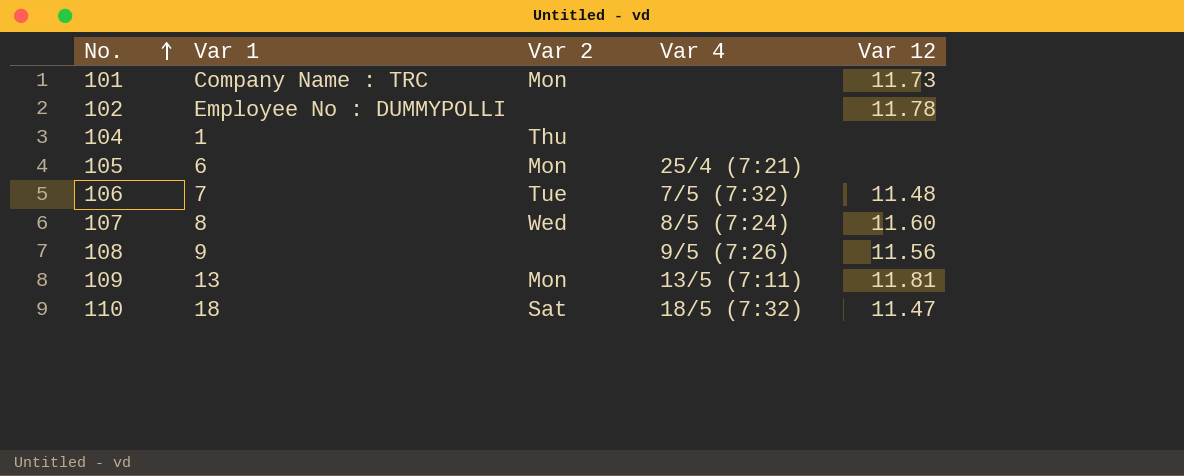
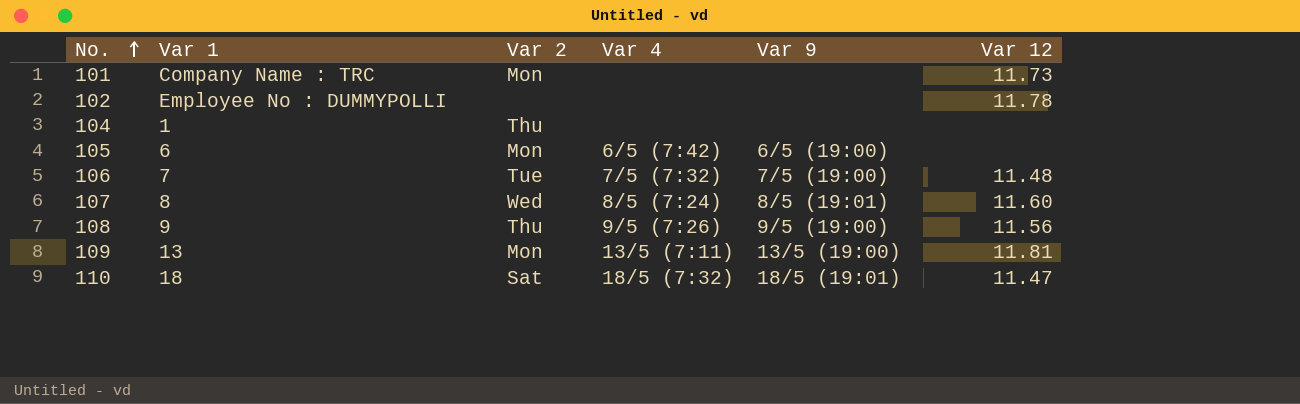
column Var 9 | position: none -> 5
105 | Var 4: 25/4 (7:21) -> 6/5 (7:42)
108 | Var 2: none -> Thu

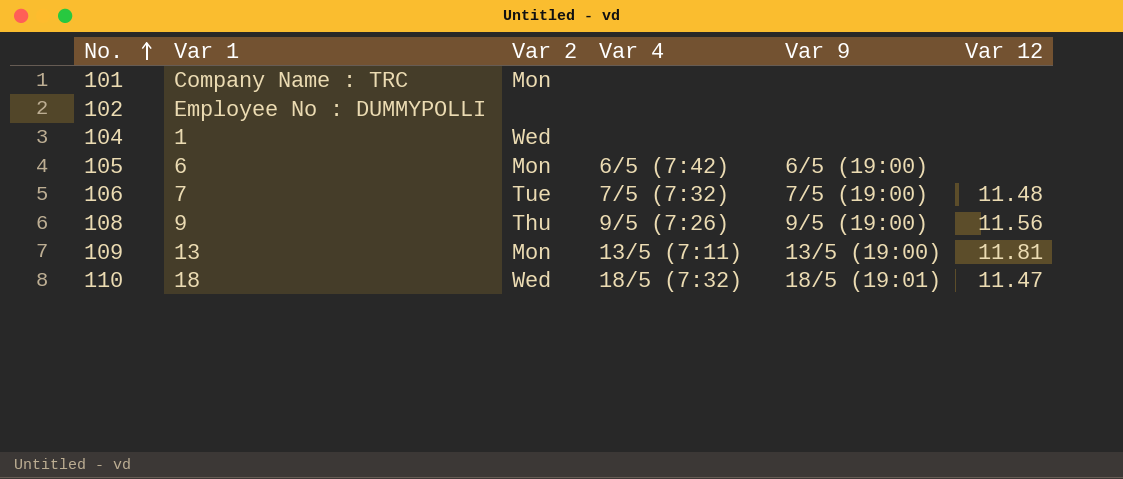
row 107: 8 | Wed | 8/5 (7:24) | 8/5 (19:01) | 11.60 -> none
101 | Var 12: 11.73 -> none
102 | Var 12: 11.78 -> none
104 | Var 2: Thu -> Wed
110 | Var 2: Sat -> Wed

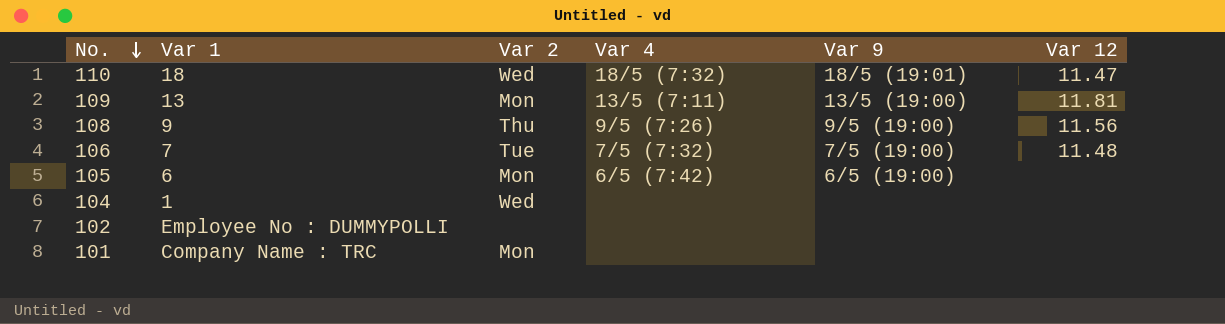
row order: No. ascending -> No. descending

